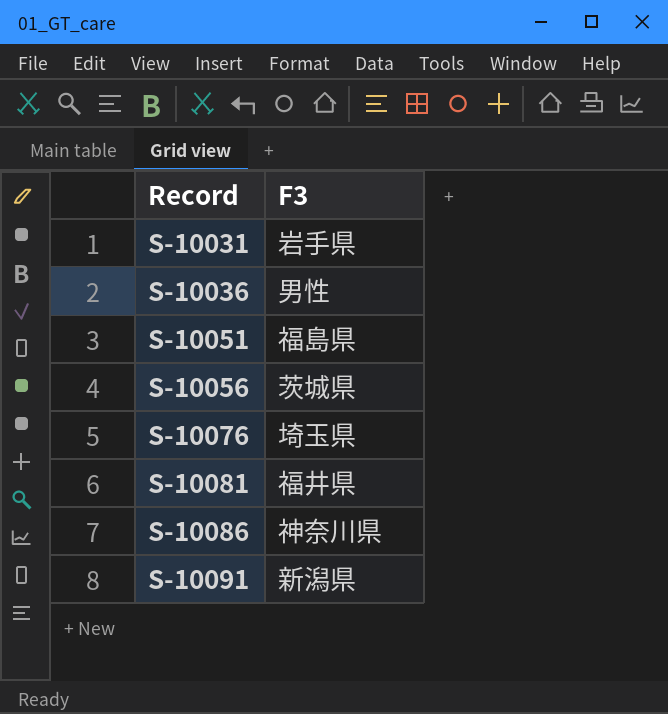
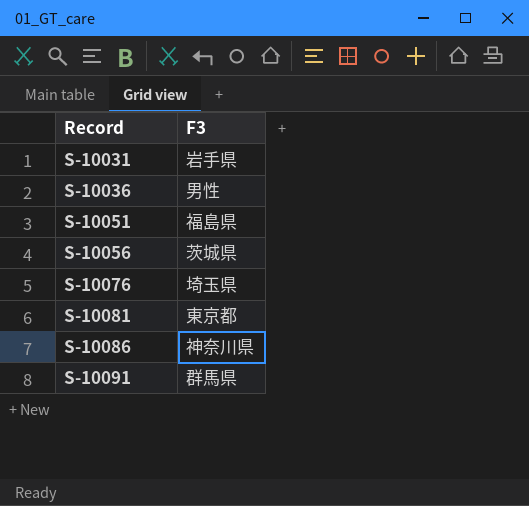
S-10081 | F3: 福井県 -> 東京都
S-10091 | F3: 新潟県 -> 群馬県

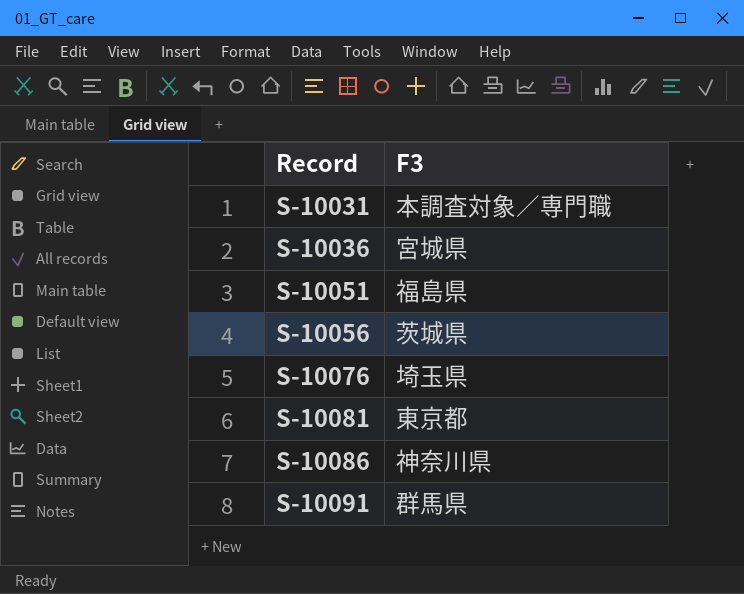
S-10031 | F3: 岩手県 -> 本調査対象／専門職
S-10036 | F3: 男性 -> 宮城県

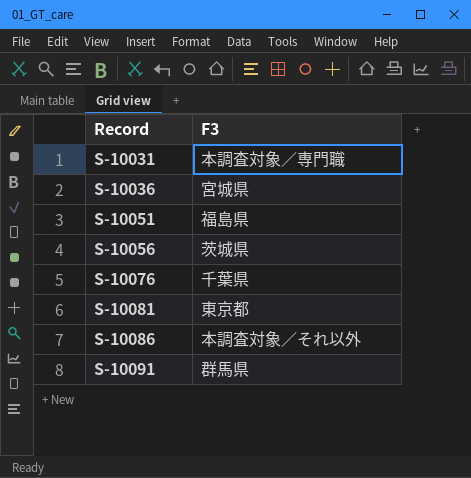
S-10076 | F3: 埼玉県 -> 千葉県
S-10086 | F3: 神奈川県 -> 本調査対象／それ以外

